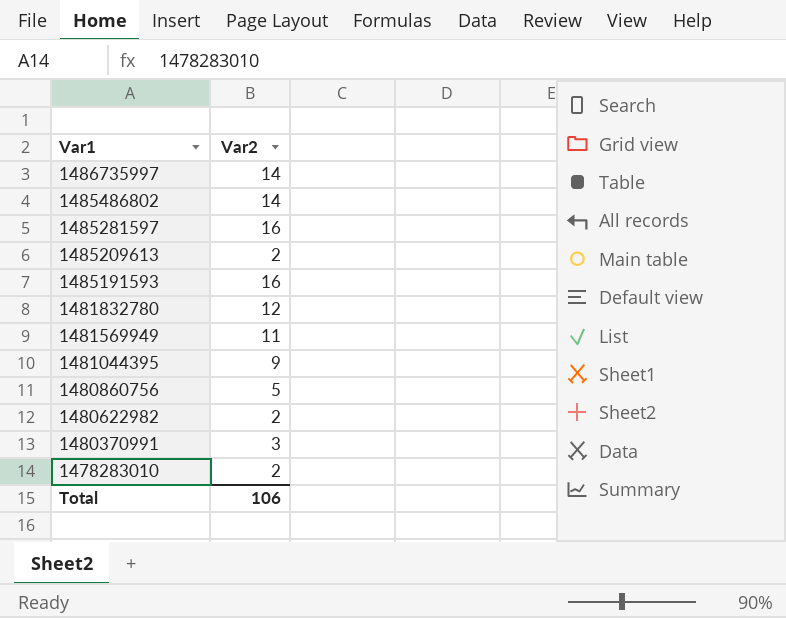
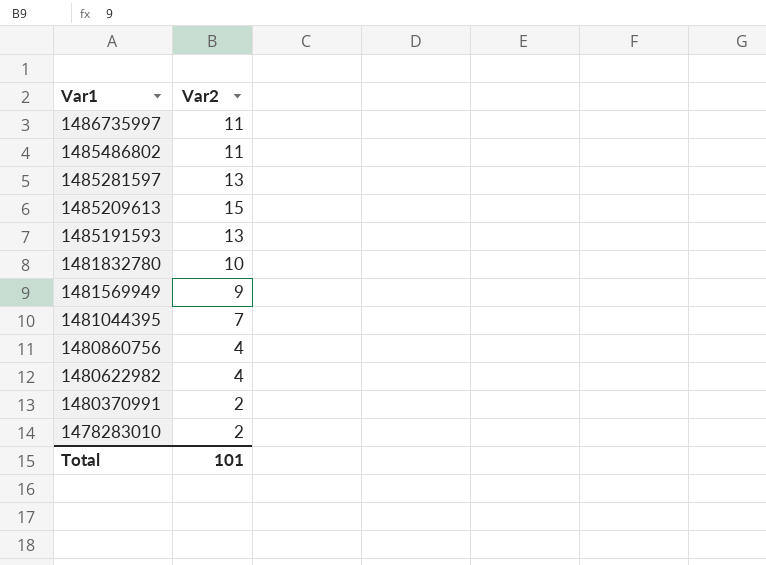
1486735997 | Var2: 14 -> 11
1485486802 | Var2: 14 -> 11
1485281597 | Var2: 16 -> 13
1485209613 | Var2: 2 -> 15
1485191593 | Var2: 16 -> 13
1481832780 | Var2: 12 -> 10
1481569949 | Var2: 11 -> 9
1481044395 | Var2: 9 -> 7
1480860756 | Var2: 5 -> 4
1480622982 | Var2: 2 -> 4
1480370991 | Var2: 3 -> 2
Total | Var2: 106 -> 101

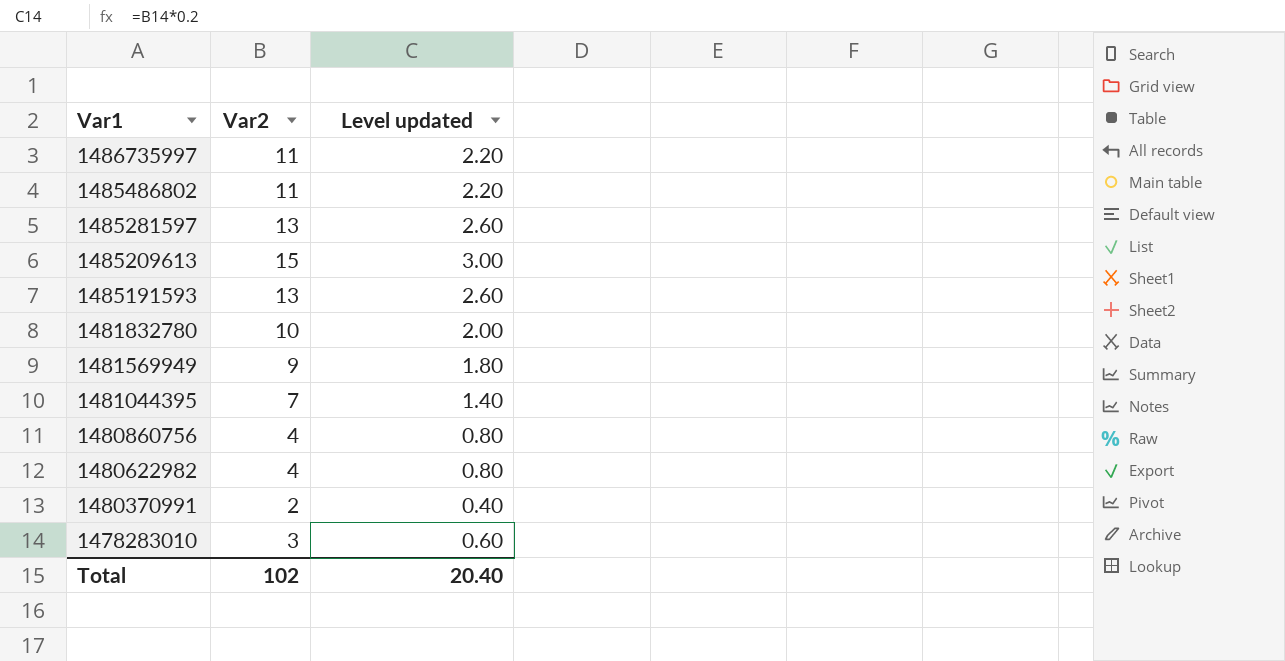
column Level updated | formula: none -> [Var2] * 0.2
1478283010 | Var2: 2 -> 3
Total | Var2: 101 -> 102

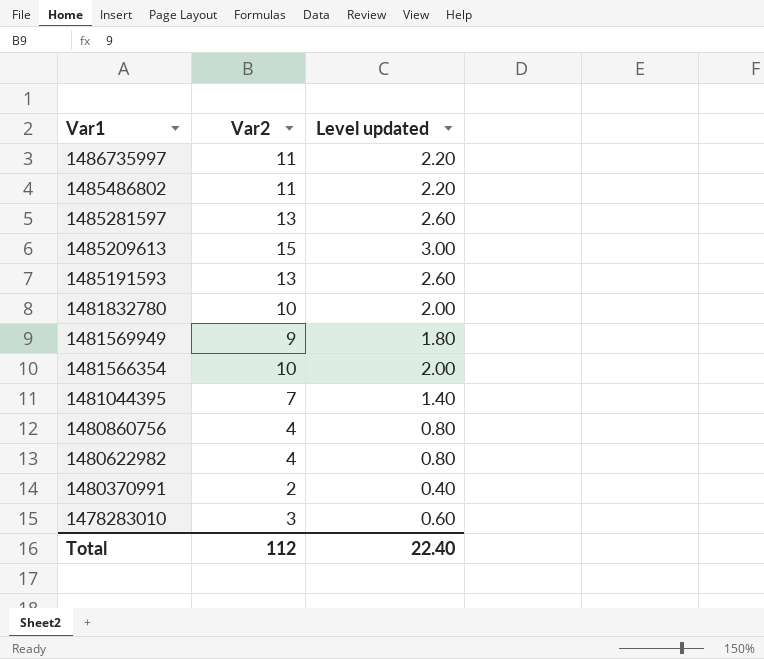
row 1481566354: none -> 10 | 2.00
Total | Var2: 102 -> 112
Total | Level updated: 20.40 -> 22.40

